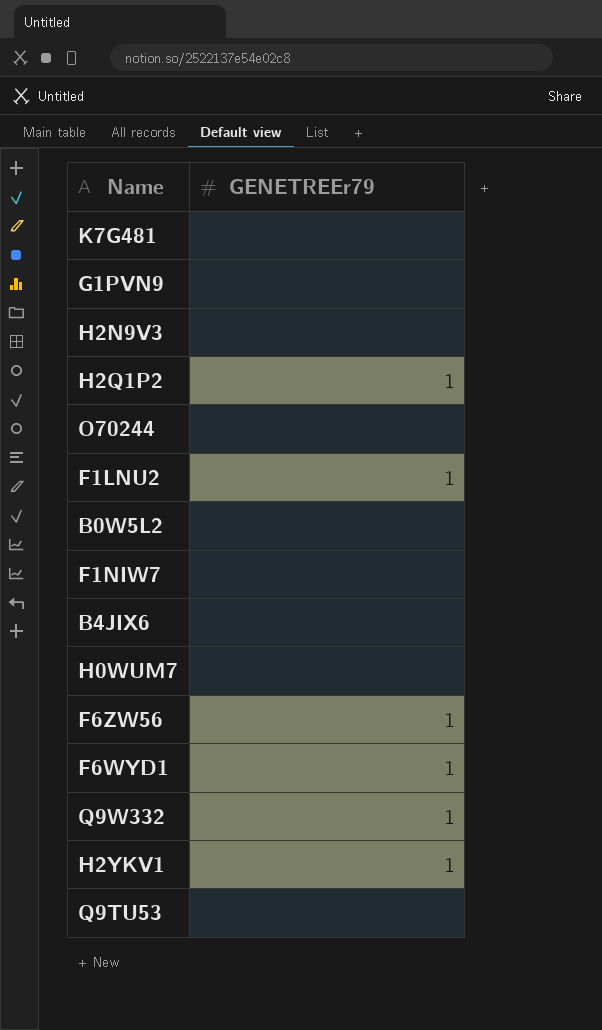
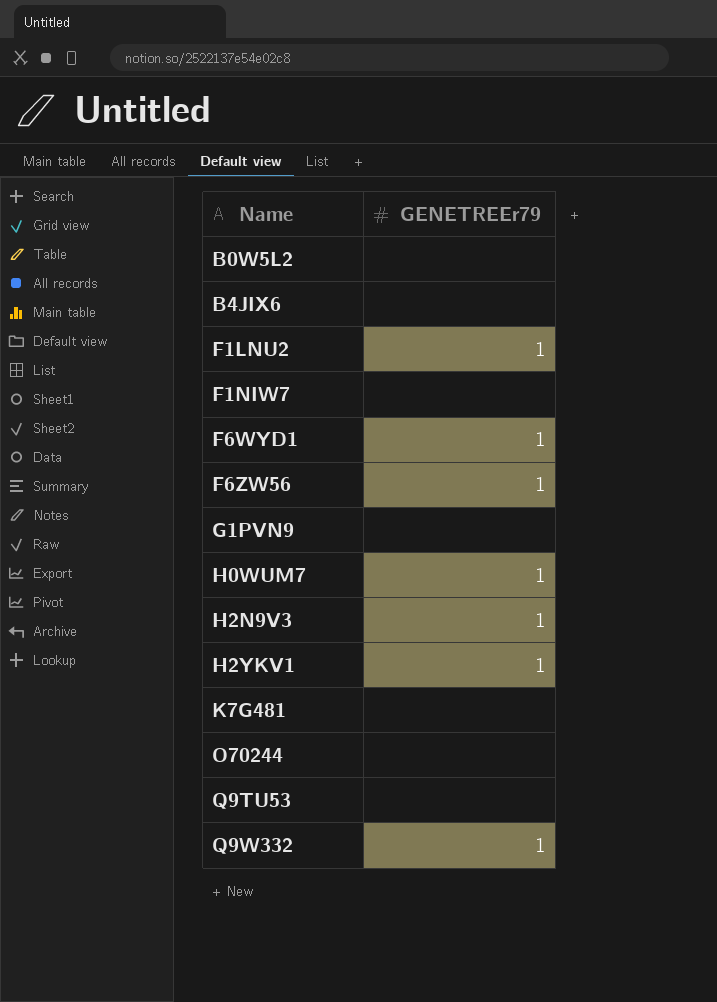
row order: none -> Name ascending
row H2Q1P2: 1 -> none
H0WUM7 | GENETREEr79: none -> 1
H2N9V3 | GENETREEr79: none -> 1

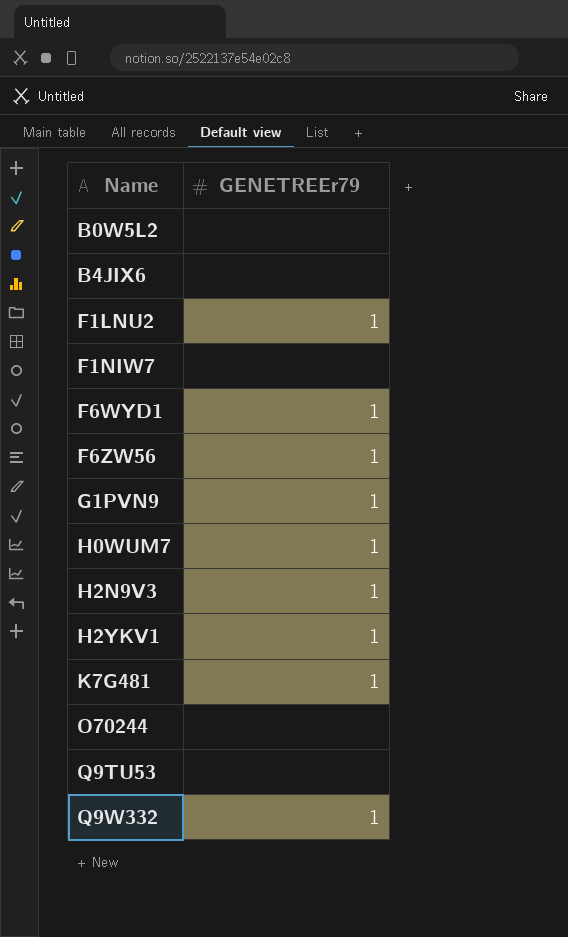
G1PVN9 | GENETREEr79: none -> 1
K7G481 | GENETREEr79: none -> 1

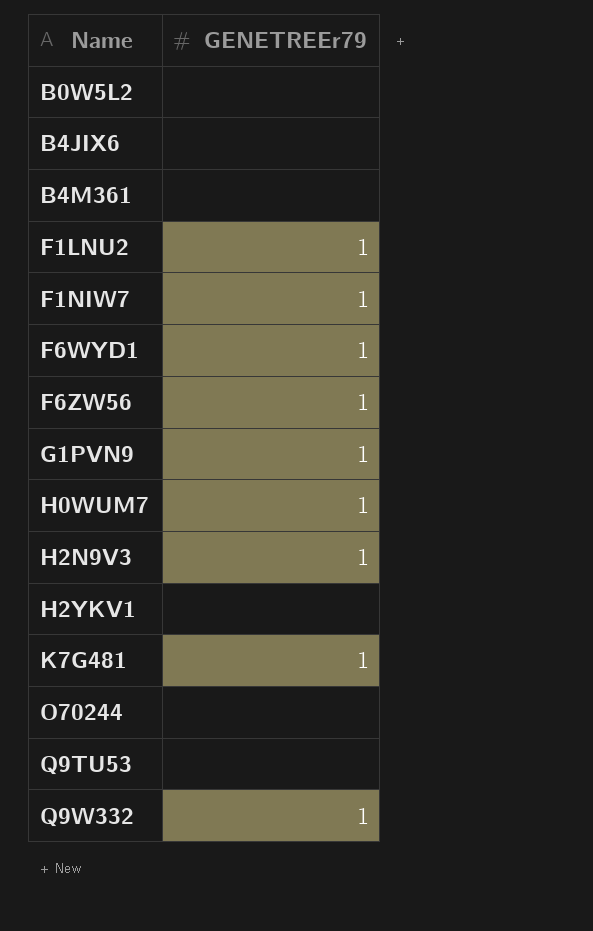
row B4M361: none -> none
F1NIW7 | GENETREEr79: none -> 1
H2YKV1 | GENETREEr79: 1 -> none

